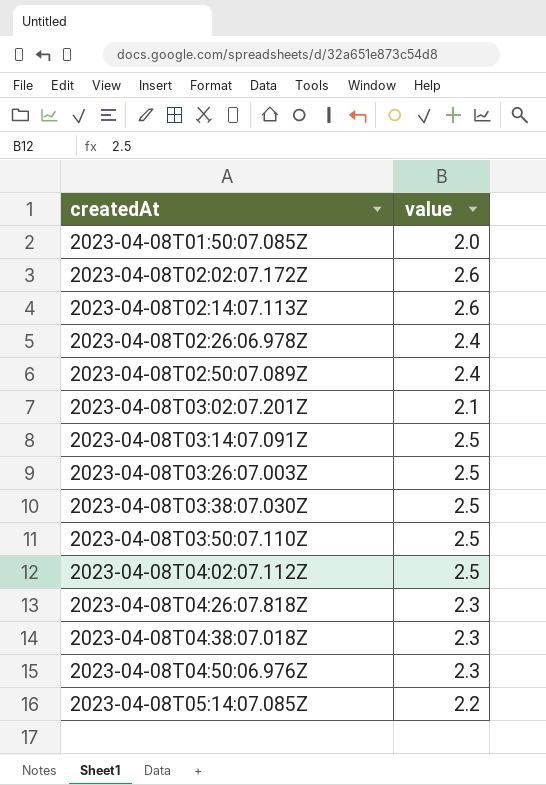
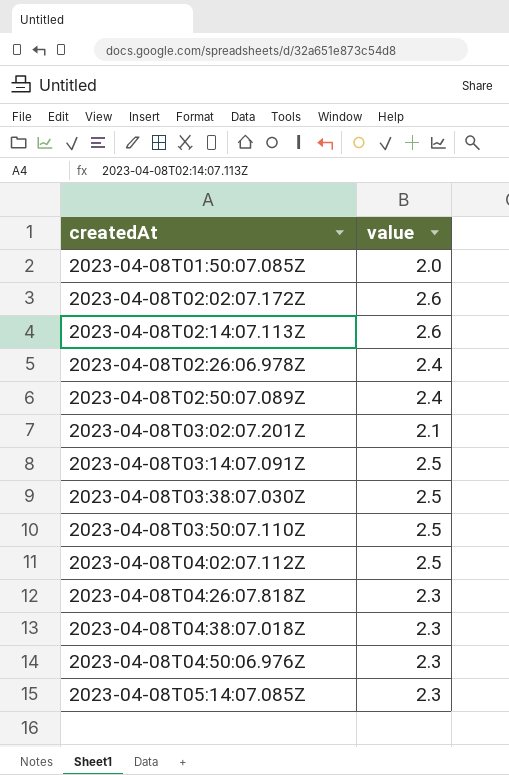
row 2023-04-08T03:26:07.003Z: 2.5 -> none
2023-04-08T05:14:07.085Z | value: 2.2 -> 2.3

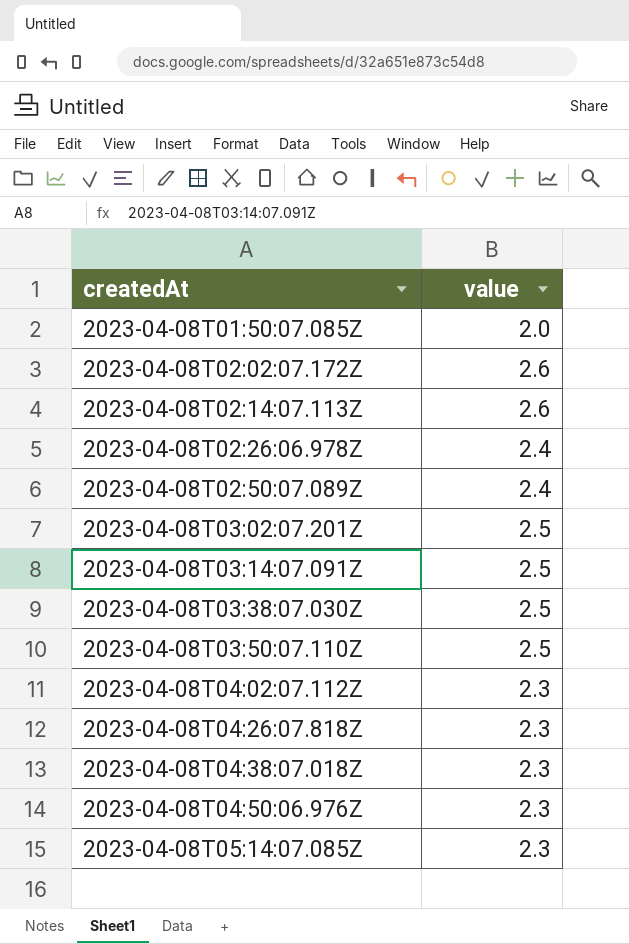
2023-04-08T03:02:07.201Z | value: 2.1 -> 2.5
2023-04-08T04:02:07.112Z | value: 2.5 -> 2.3

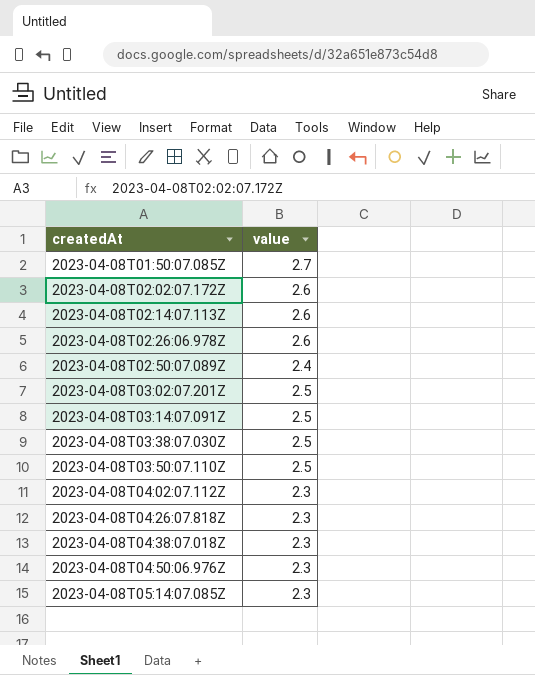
2023-04-08T01:50:07.085Z | value: 2.0 -> 2.7
2023-04-08T02:26:06.978Z | value: 2.4 -> 2.6

